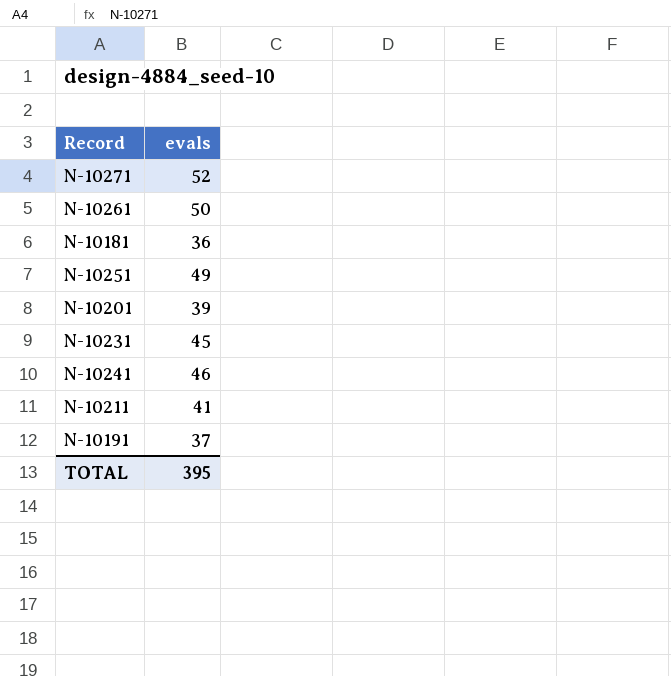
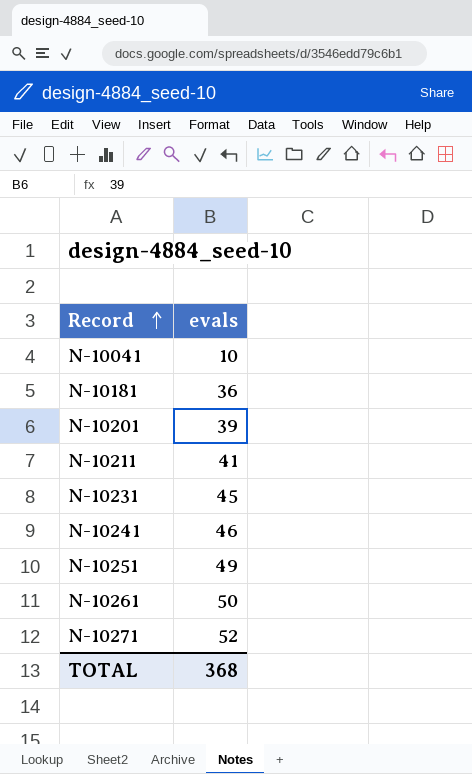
row order: none -> Record ascending
row N-10191: 37 -> none
row N-10041: none -> 10
TOTAL | evals: 395 -> 368

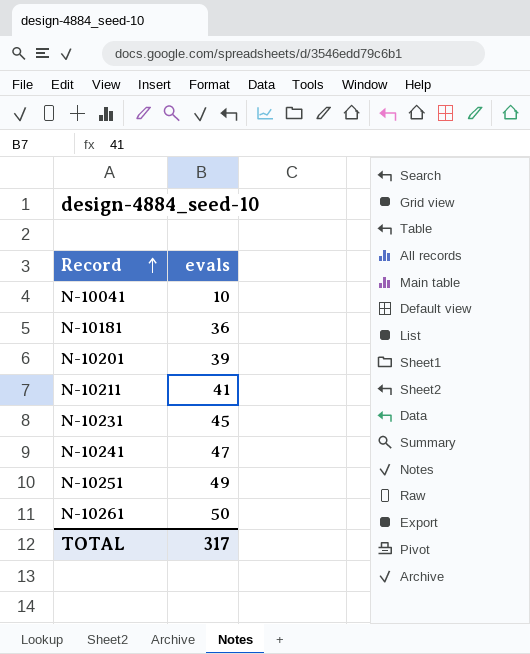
row N-10271: 52 -> none
N-10241 | evals: 46 -> 47
TOTAL | evals: 368 -> 317

